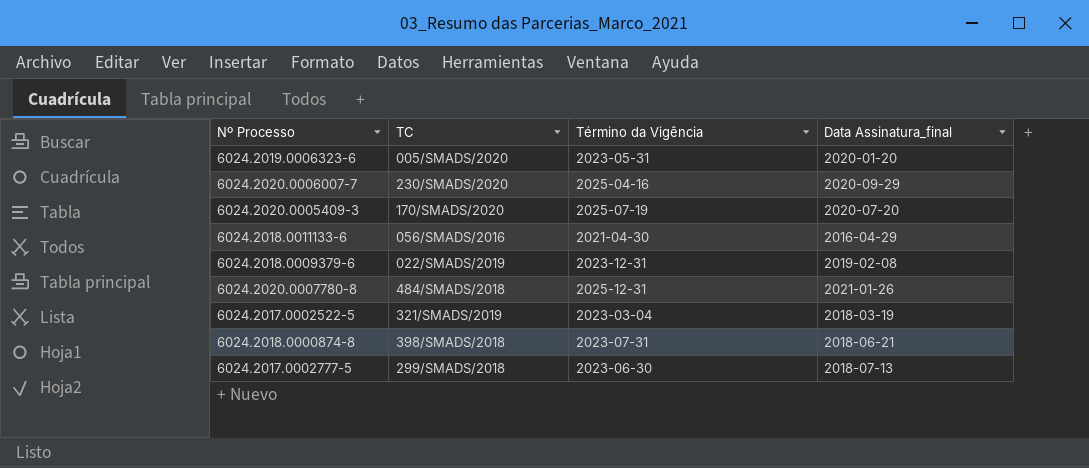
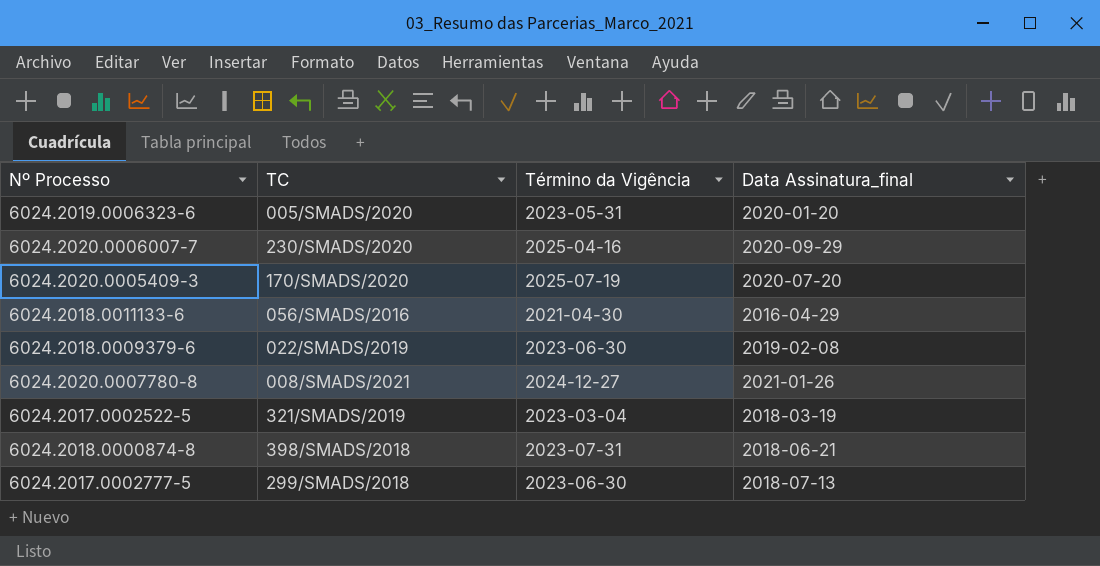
6024.2018.0009379-6 | Término da Vigência: 2023-12-31 -> 2023-06-30
6024.2020.0007780-8 | TC: 484/SMADS/2018 -> 008/SMADS/2021
6024.2020.0007780-8 | Término da Vigência: 2025-12-31 -> 2024-12-27

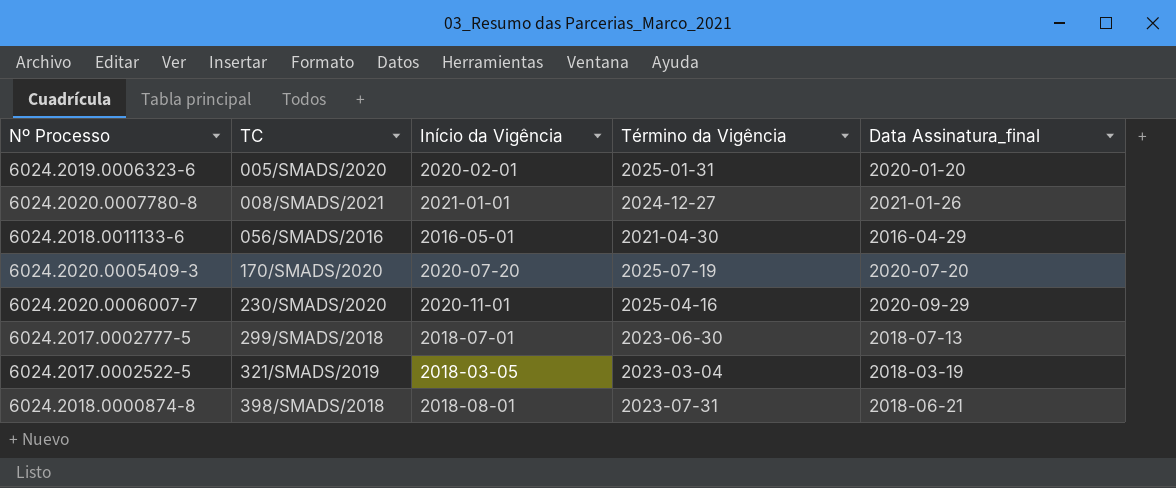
row order: none -> TC ascending
column Início da Vigência | position: none -> 3
row 6024.2018.0009379-6: 022/SMADS/2019 | 2023-06-30 | 2019-02-08 -> none
6024.2019.0006323-6 | Término da Vigência: 2023-05-31 -> 2025-01-31

